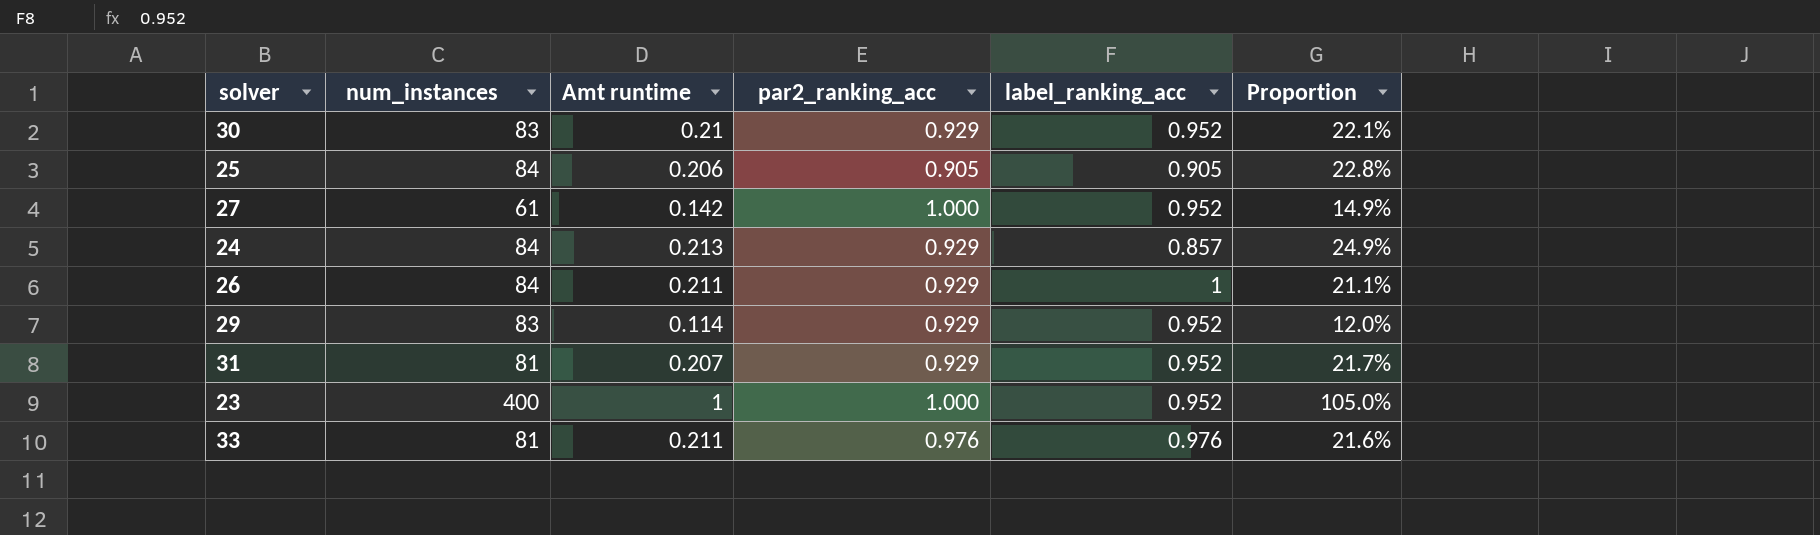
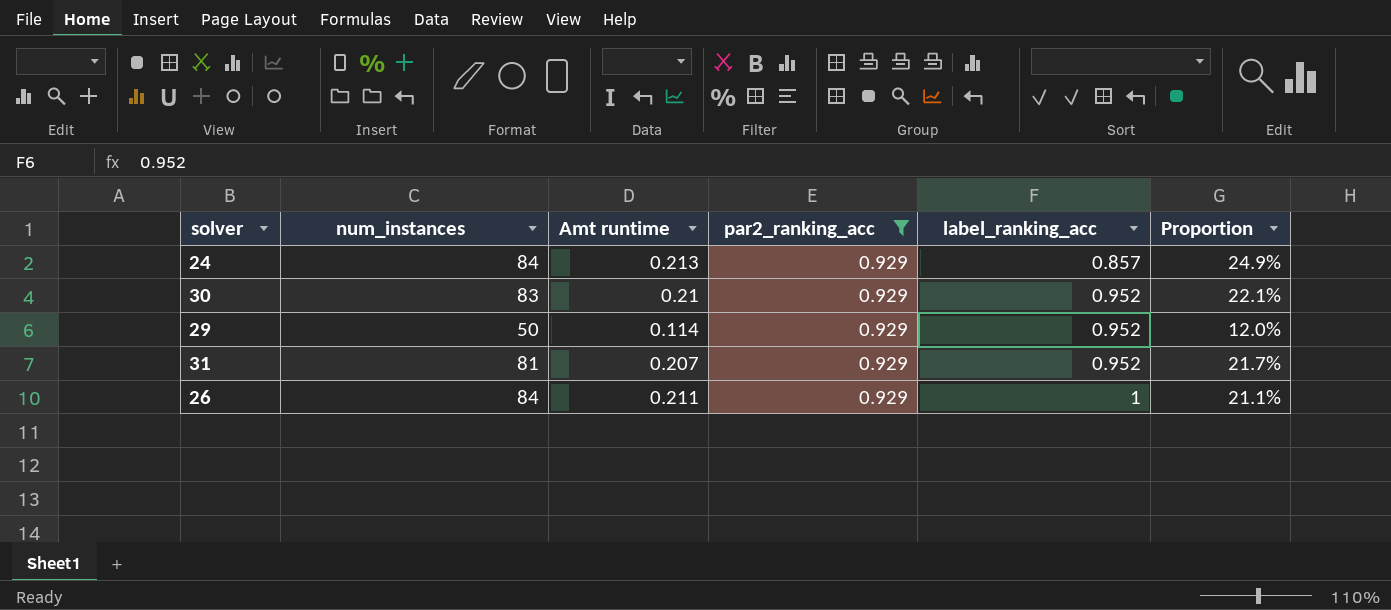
filter: none -> par2_ranking_acc = 0.929
row order: none -> label_ranking_acc ascending
29 | num_instances: 83 -> 50

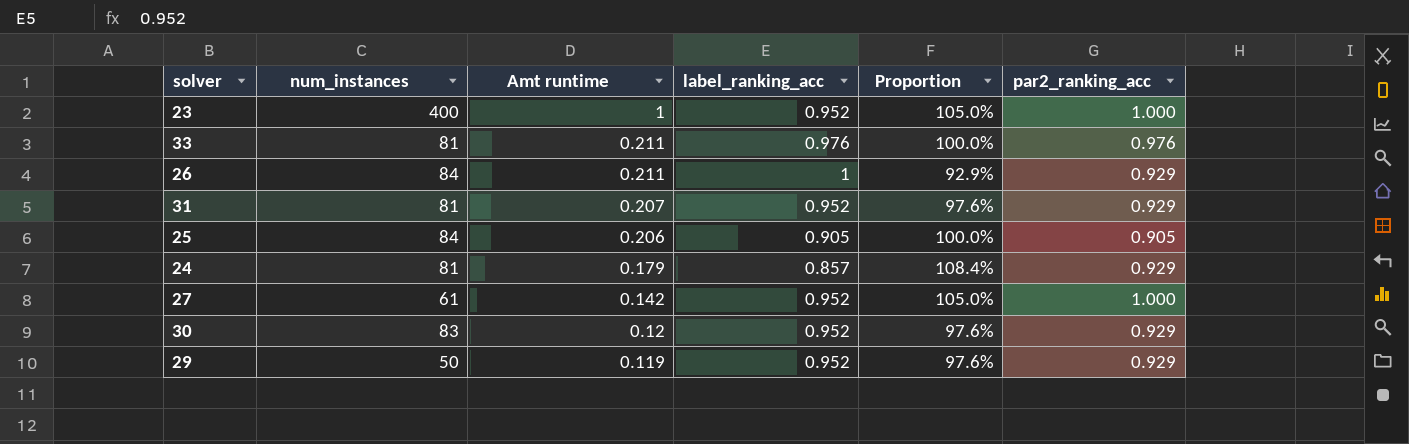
filter: par2_ranking_acc = 0.929 -> none
row order: label_ranking_acc ascending -> Amt runtime descending
column Proportion | formula: [Amt runtime] / [label_ranking_acc] -> [par2_ranking_acc] / [label_ranking_acc]
column par2_ranking_acc | position: 4 -> 6
24 | num_instances: 84 -> 81
24 | Amt runtime: 0.213 -> 0.179
30 | Amt runtime: 0.21 -> 0.12
29 | Amt runtime: 0.114 -> 0.119

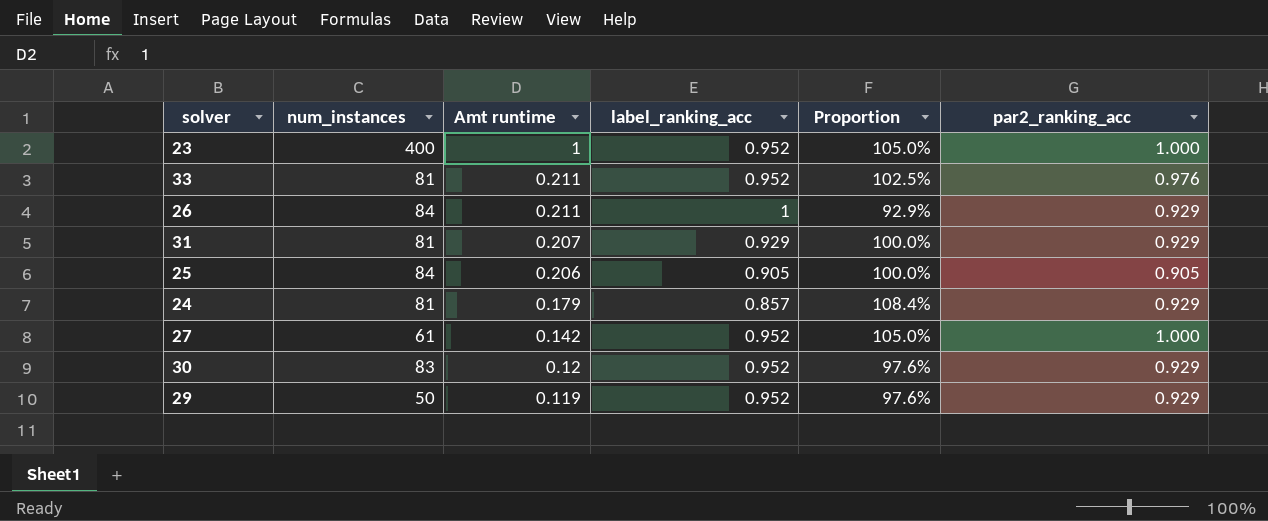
33 | label_ranking_acc: 0.976 -> 0.952
33 | Proportion: 100.0% -> 102.5%
31 | label_ranking_acc: 0.952 -> 0.929
31 | Proportion: 97.6% -> 100.0%

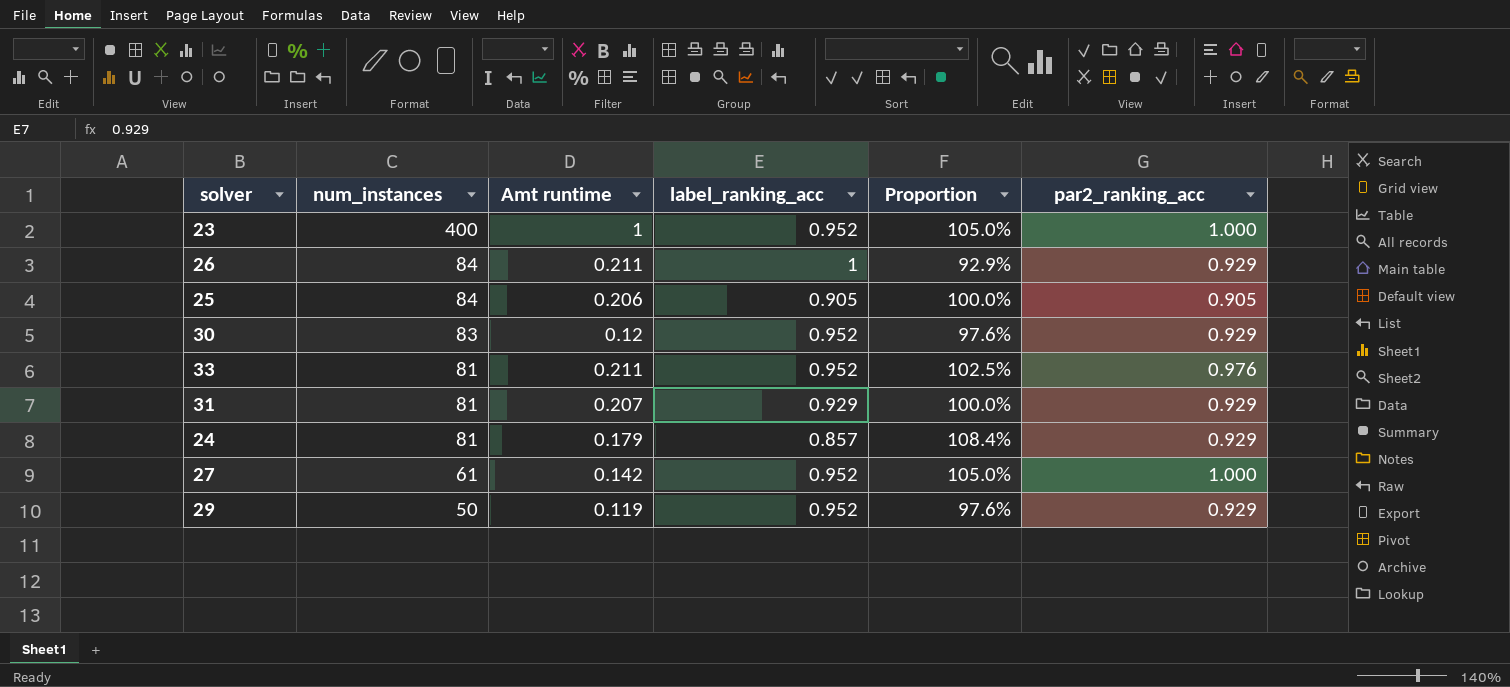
row order: Amt runtime descending -> num_instances descending

